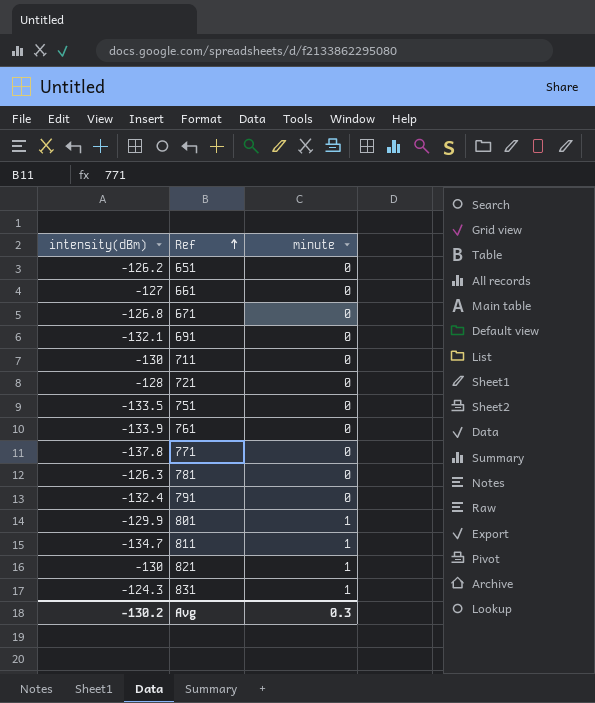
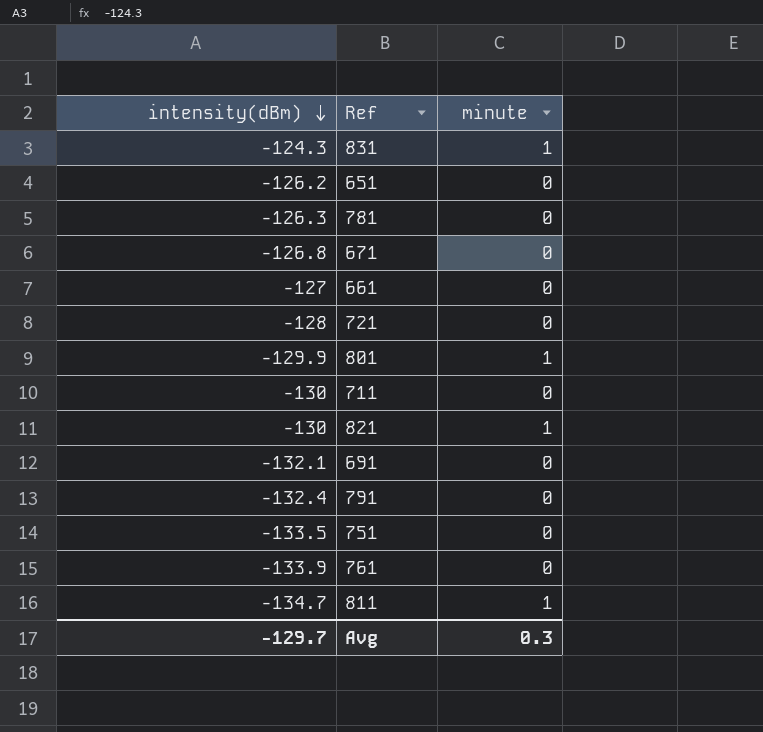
row order: Ref ascending -> intensity(dBm) descending
row 771: -137.8 | 0 -> none
Avg | intensity(dBm): -130.2 -> -129.7

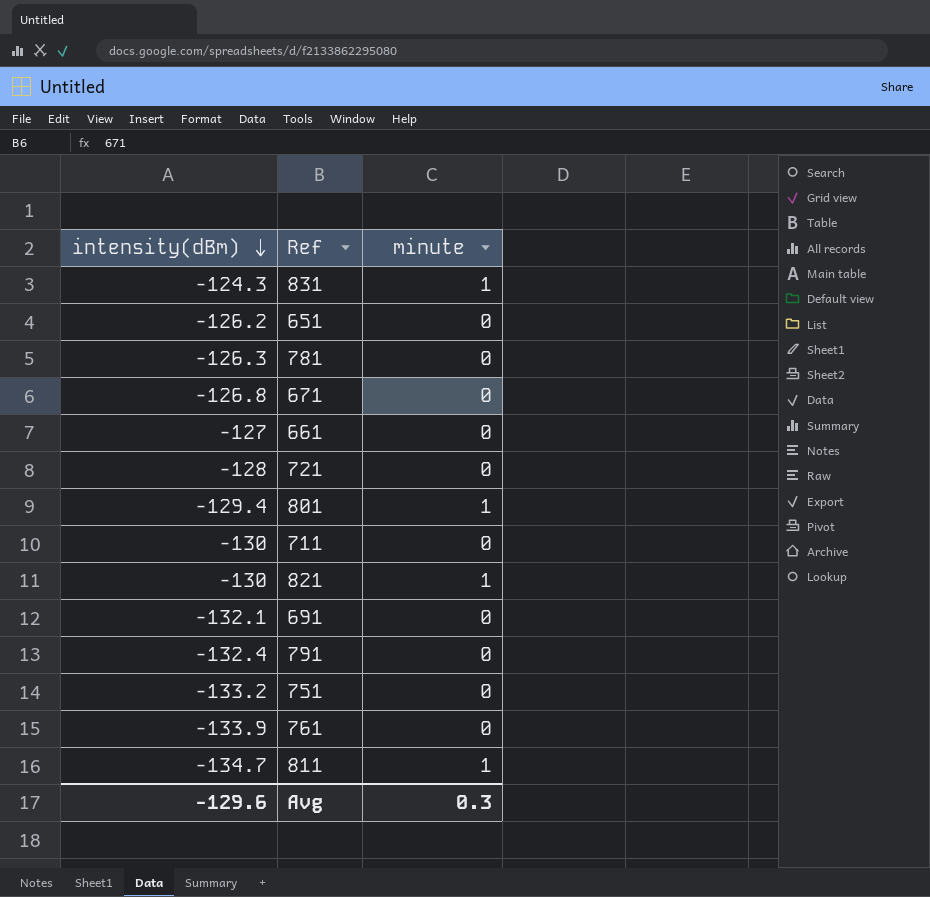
801 | intensity(dBm): -129.9 -> -129.4
751 | intensity(dBm): -133.5 -> -133.2
Avg | intensity(dBm): -129.7 -> -129.6

